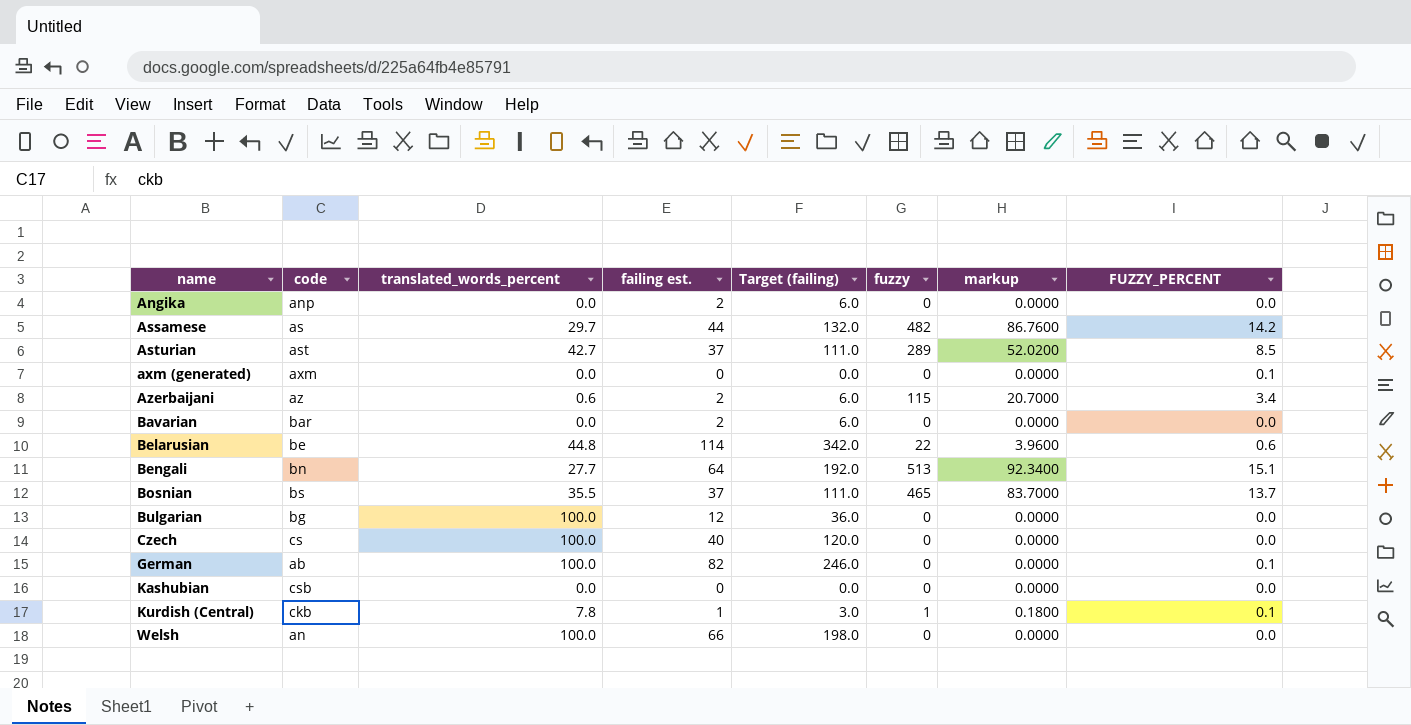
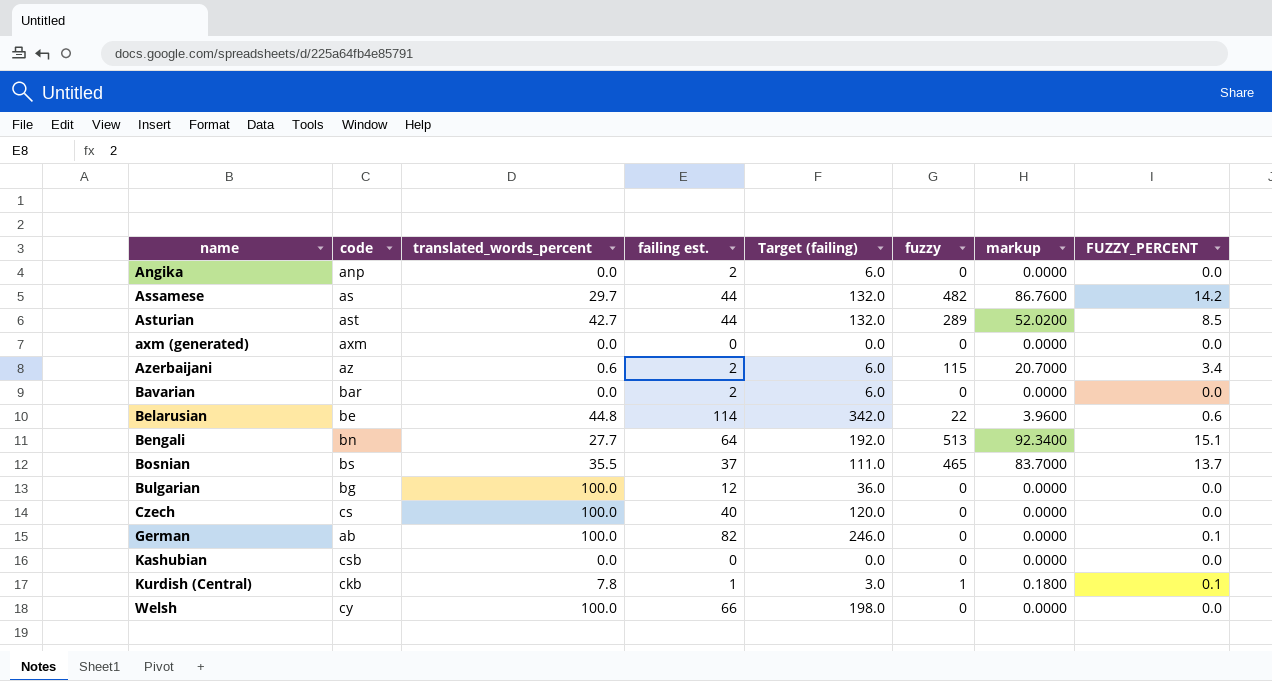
Asturian | failing est.: 37 -> 44
Asturian | Target (failing): 111.0 -> 132.0
axm (generated) | FUZZY_PERCENT: 0.1 -> 0.0
Welsh | code: an -> cy

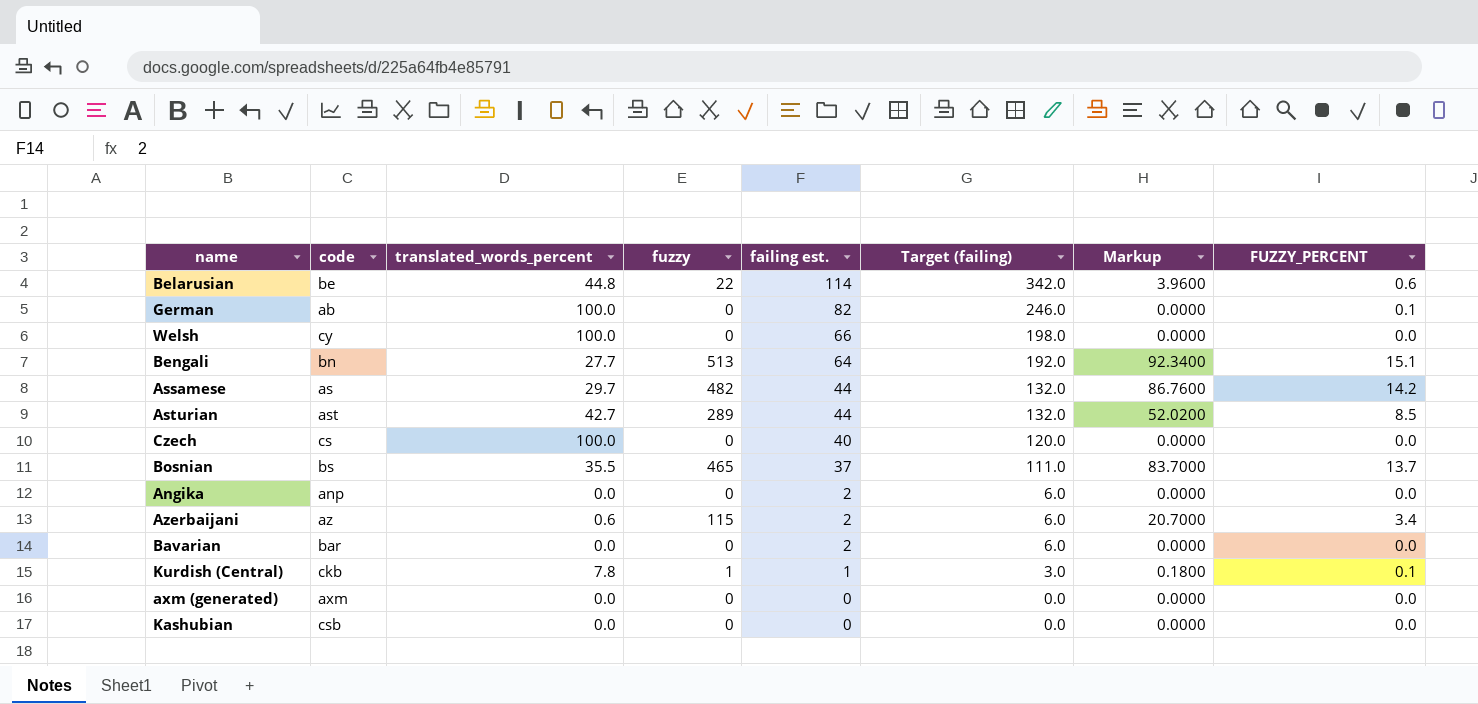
row order: name ascending -> failing est. descending
column fuzzy | position: 6 -> 4
column name: markup -> Markup
row Bulgarian: bg | 100.0 | 12 | 36.0 | 0 | 0.0000 | 0.0 -> none

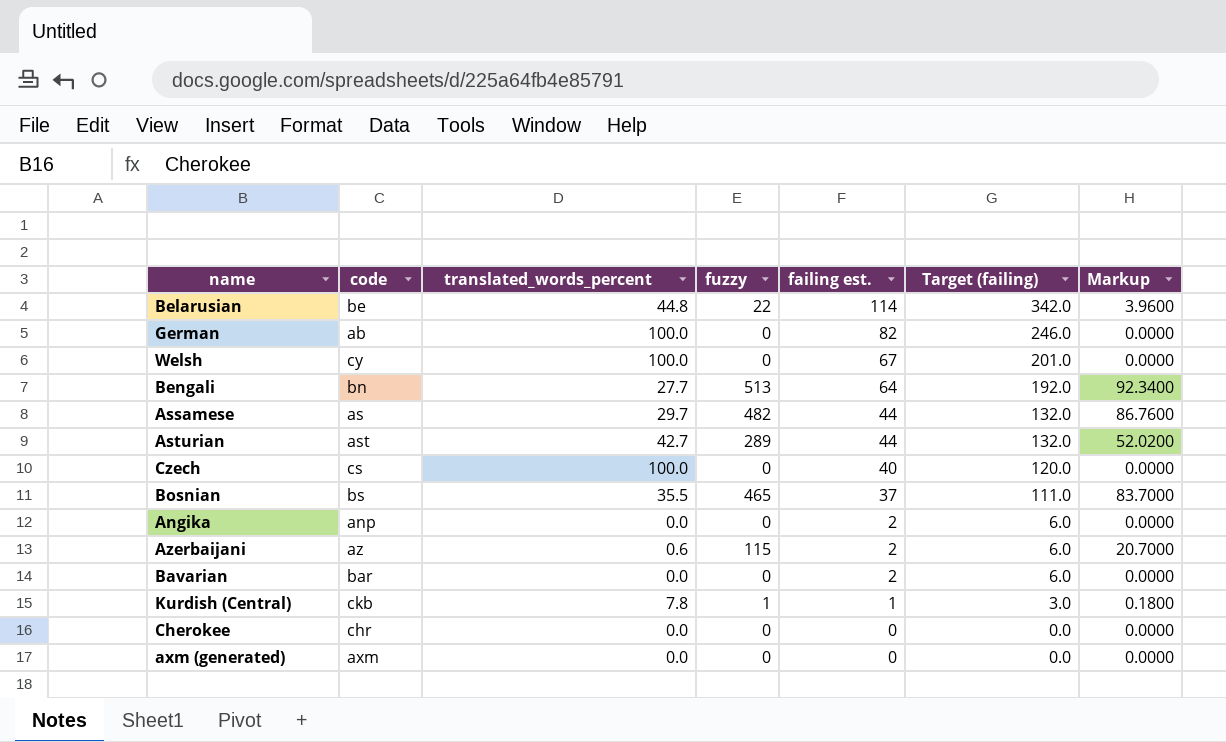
column FUZZY_PERCENT | position: 8 -> none
row Kashubian: csb | 0.0 | 0 | 0 | 0.0 | 0.0000 | 0.0 -> none
Welsh | failing est.: 66 -> 67
Welsh | Target (failing): 198.0 -> 201.0
row Cherokee: none -> chr | 0.0 | 0 | 0 | 0.0 | 0.0000

